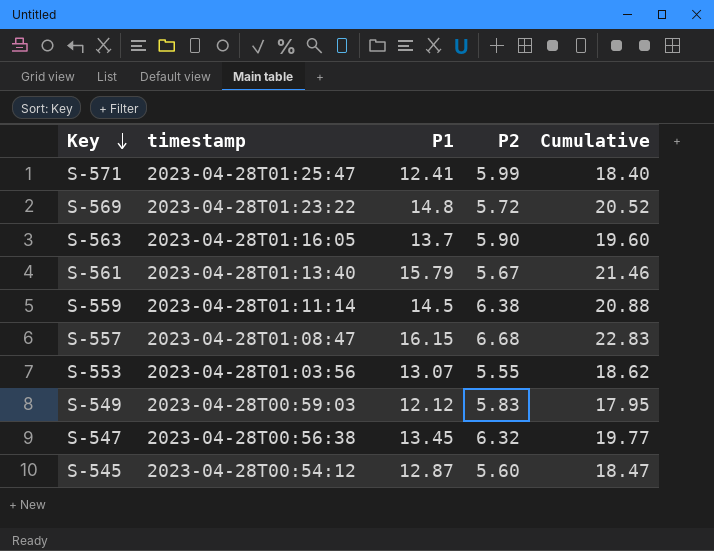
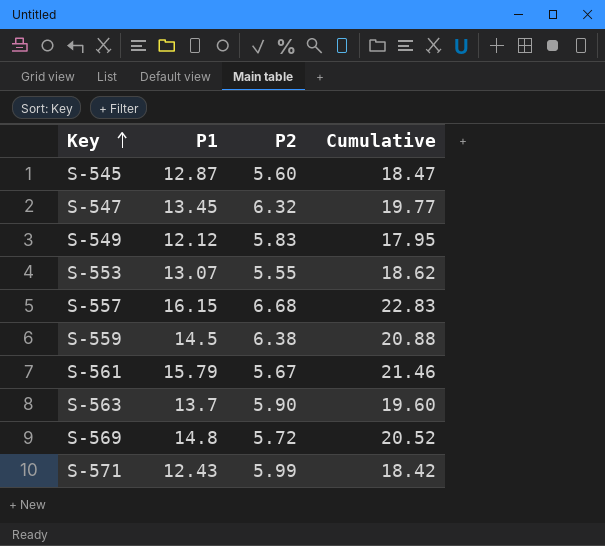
row order: Key descending -> Key ascending
column timestamp | position: 2 -> none
S-571 | P1: 12.41 -> 12.43
S-571 | Cumulative: 18.40 -> 18.42

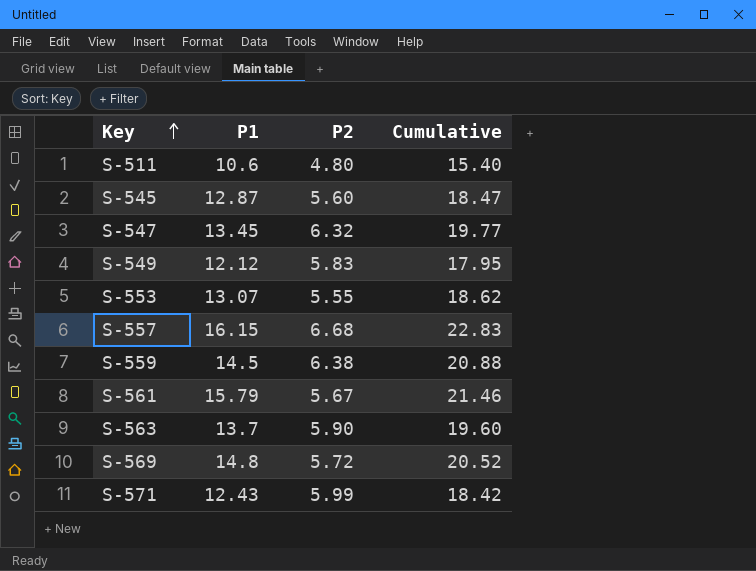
row S-511: none -> 10.6 | 4.80 | 15.40

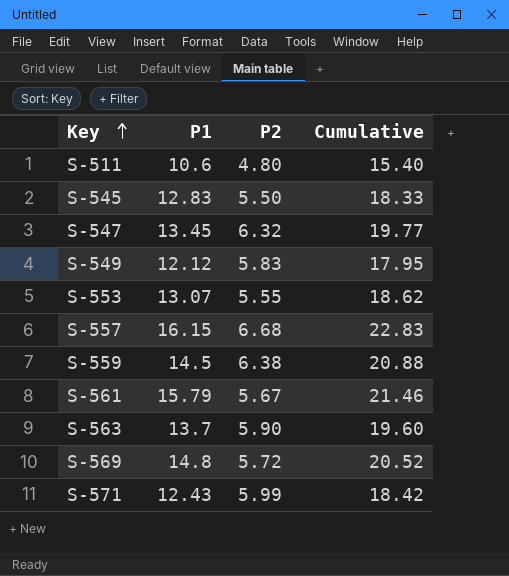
S-545 | P1: 12.87 -> 12.83
S-545 | P2: 5.60 -> 5.50
S-545 | Cumulative: 18.47 -> 18.33

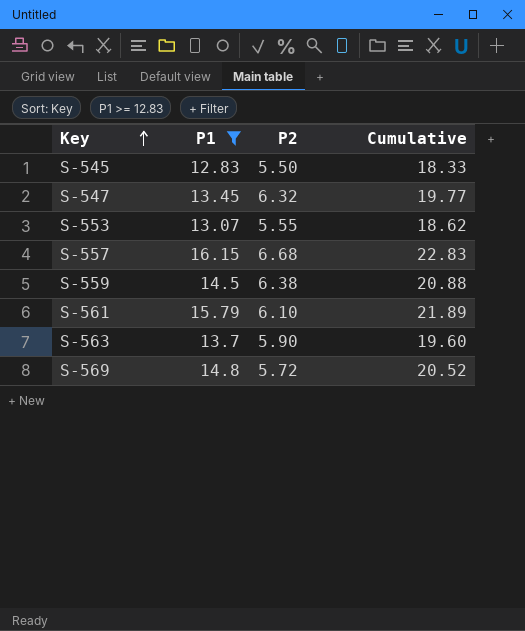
filter: none -> P1 >= 12.83
S-561 | P2: 5.67 -> 6.10
S-561 | Cumulative: 21.46 -> 21.89

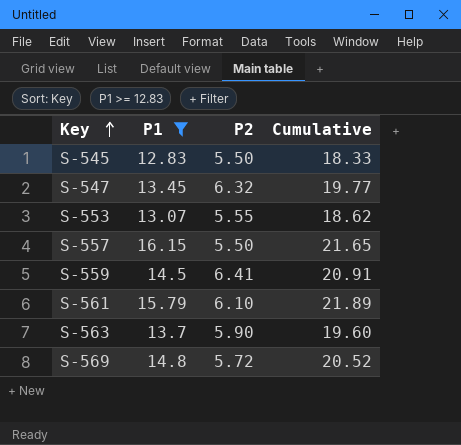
S-557 | P2: 6.68 -> 5.50
S-557 | Cumulative: 22.83 -> 21.65
S-559 | P2: 6.38 -> 6.41
S-559 | Cumulative: 20.88 -> 20.91

